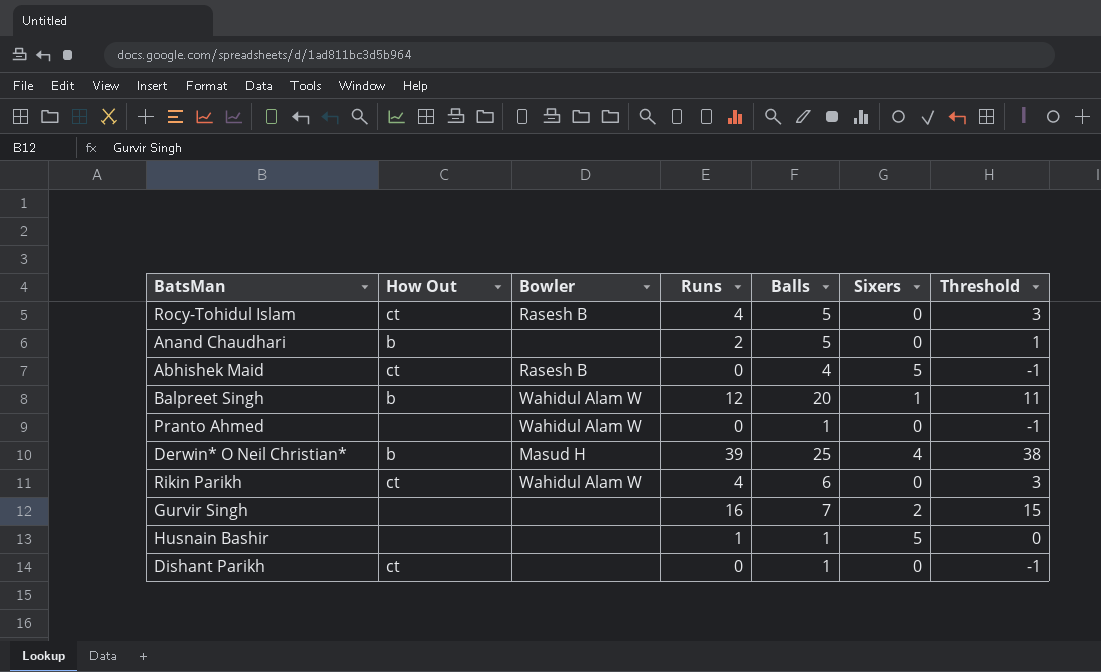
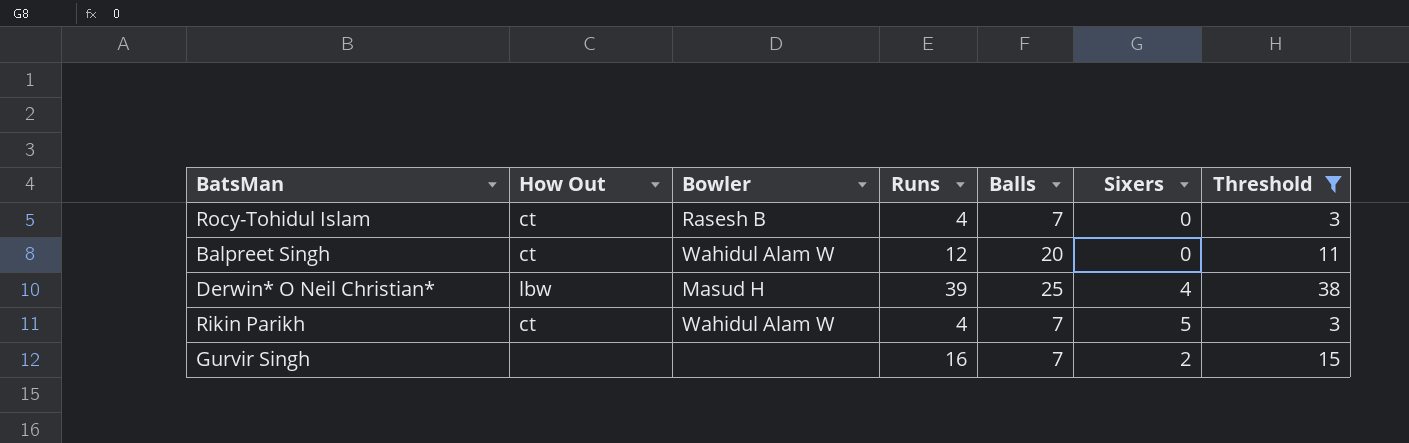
filter: none -> Threshold >= 3
Rocy-Tohidul Islam | Balls: 5 -> 7
Balpreet Singh | How Out: b -> ct
Balpreet Singh | Sixers: 1 -> 0
Derwin* O Neil Christian* | How Out: b -> lbw
Rikin Parikh | Balls: 6 -> 7
Rikin Parikh | Sixers: 0 -> 5

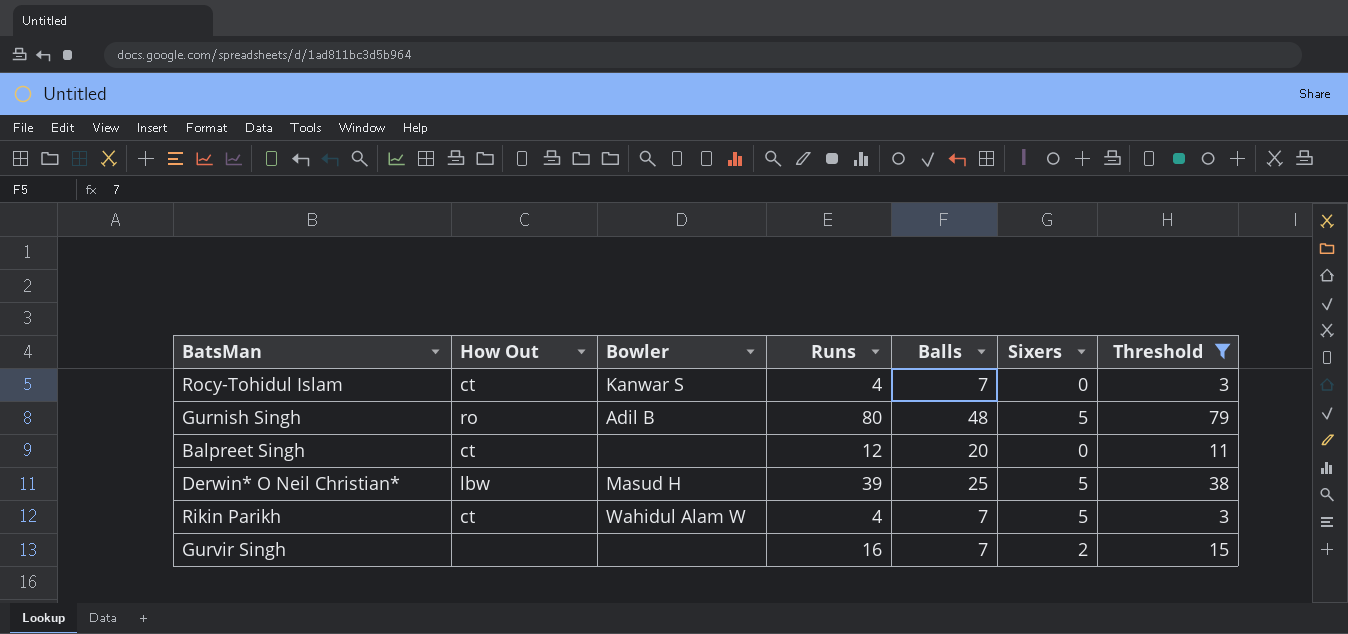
Rocy-Tohidul Islam | Bowler: Rasesh B -> Kanwar S
row Gurnish Singh: none -> ro | Adil B | 80 | 48 | 5 | 79
Balpreet Singh | Bowler: Wahidul Alam W -> none
Derwin* O Neil Christian* | Sixers: 4 -> 5

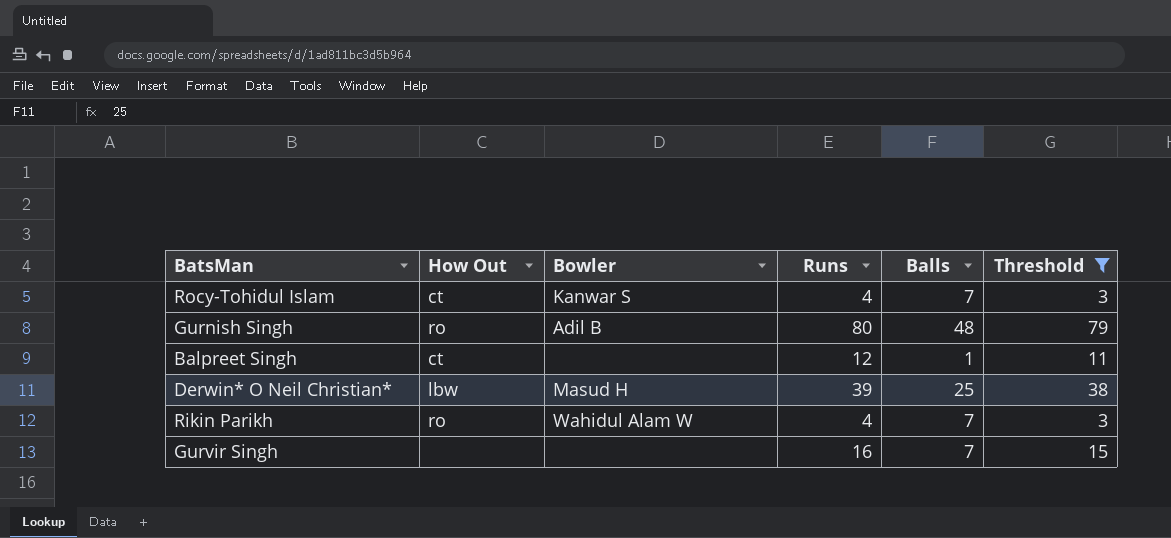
column Sixers | position: 6 -> none
Balpreet Singh | Balls: 20 -> 1
Rikin Parikh | How Out: ct -> ro

